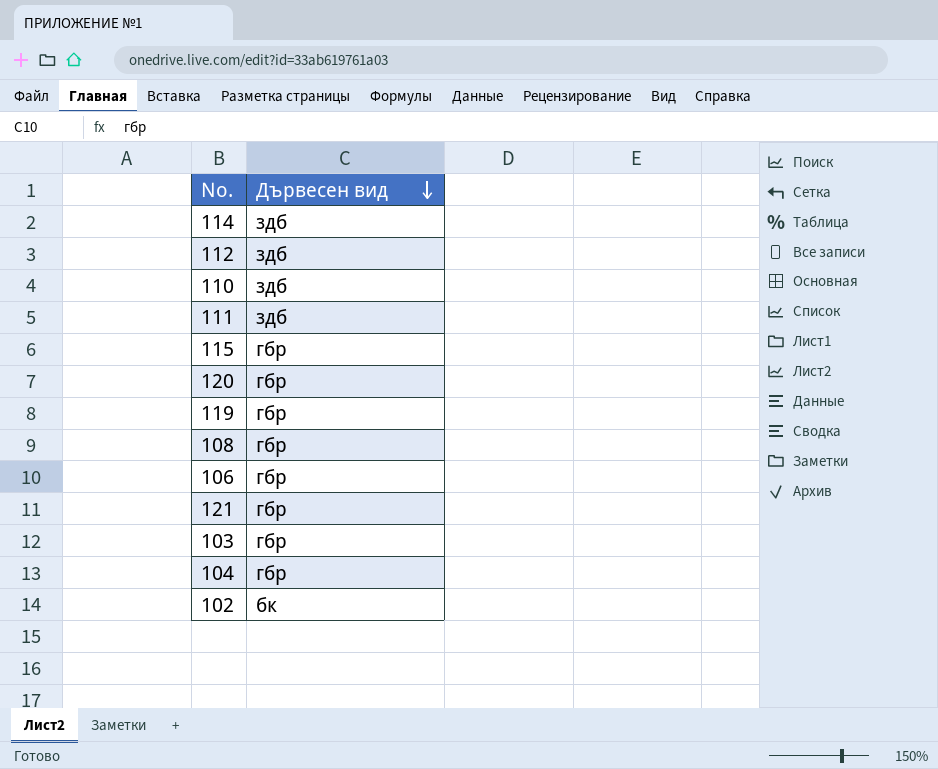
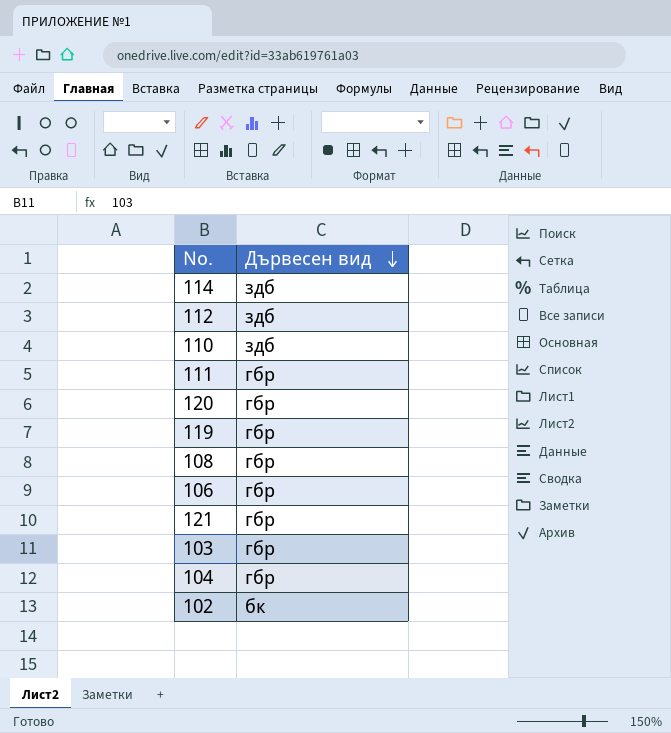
row 115: гбр -> none
111 | Дървесен вид: здб -> гбр

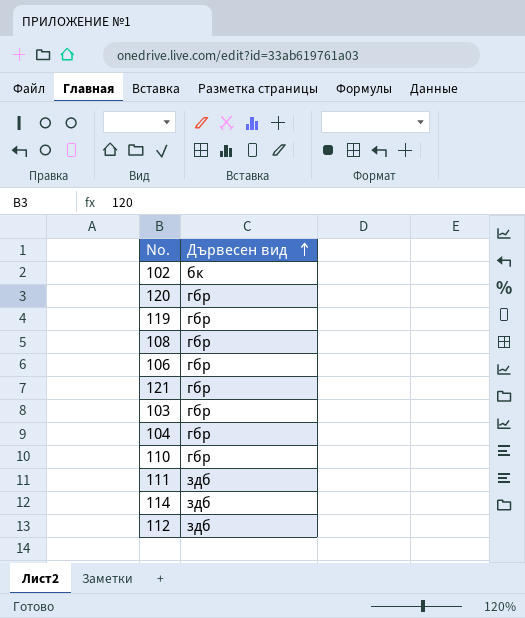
row order: Дървесен вид descending -> Дървесен вид ascending
110 | Дървесен вид: здб -> гбр
111 | Дървесен вид: гбр -> здб

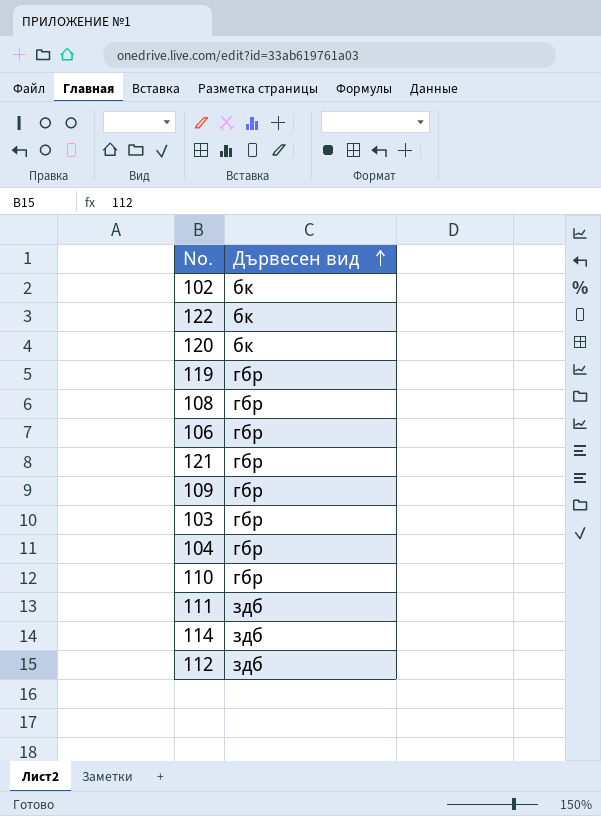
row 122: none -> бк
120 | Дървесен вид: гбр -> бк
row 109: none -> гбр

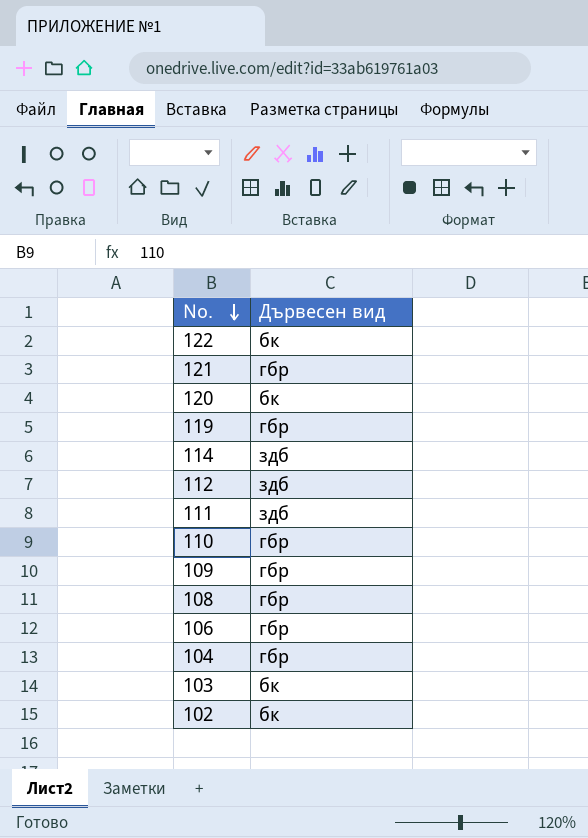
row order: Дървесен вид ascending -> No. descending
103 | Дървесен вид: гбр -> бк

